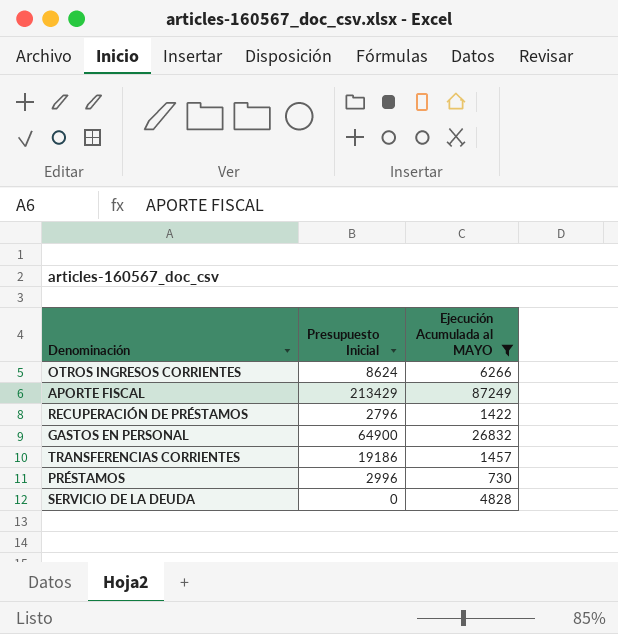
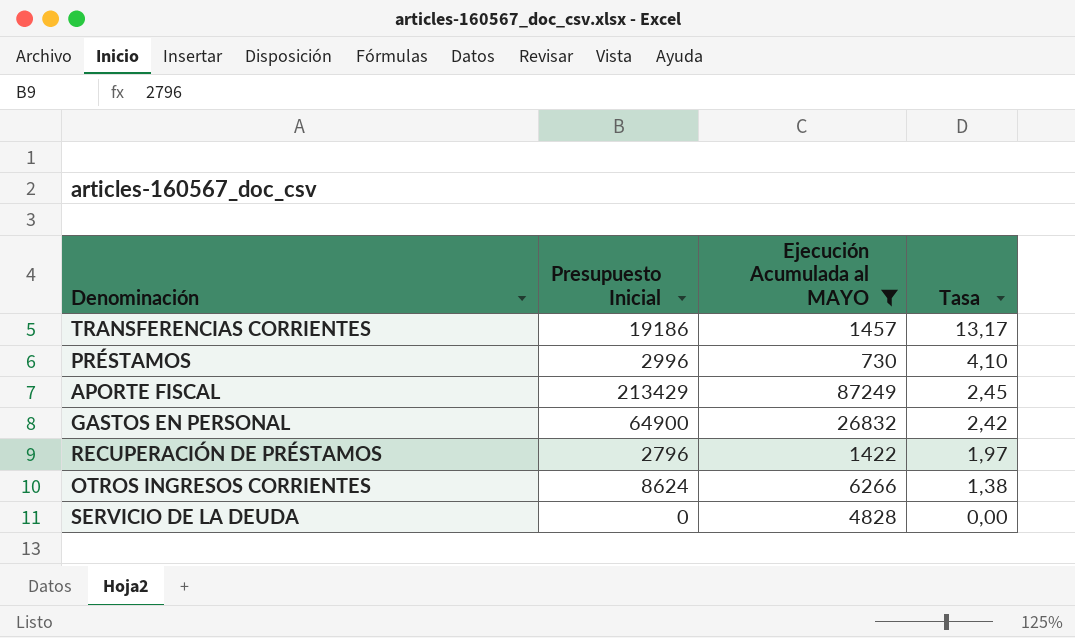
row order: none -> Tasa descending
column Tasa | formula: none -> [Presupuesto Inicial] / [Ejecución Acumulada al MAYO]

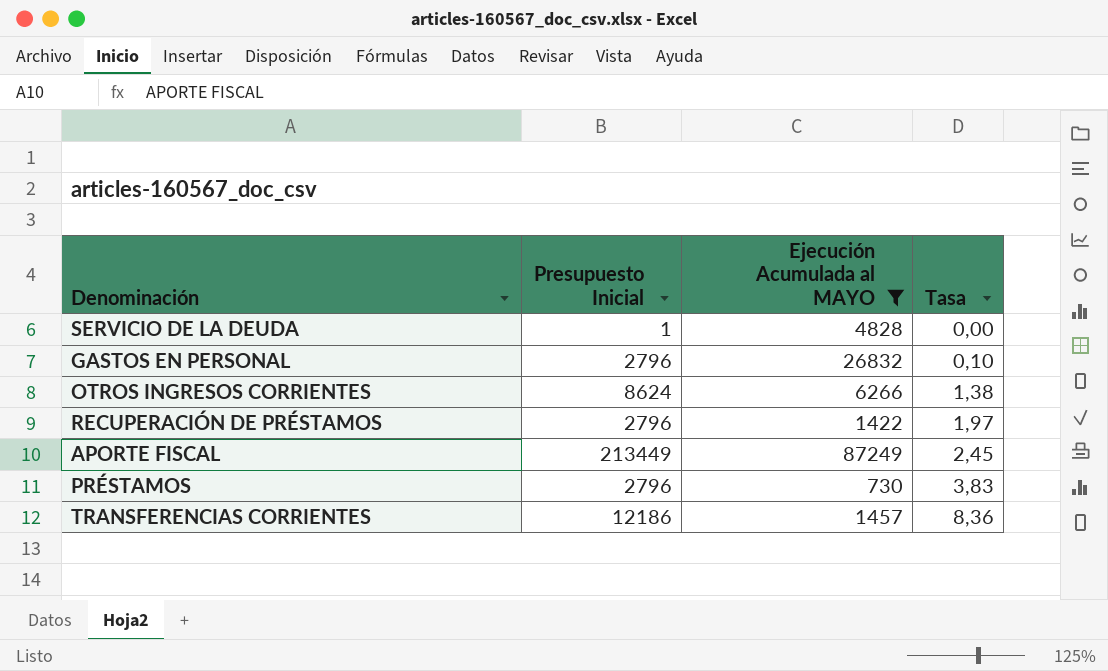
row order: Tasa descending -> Tasa ascending
SERVICIO DE LA DEUDA | Presupuesto Inicial: 0 -> 1
GASTOS EN PERSONAL | Presupuesto Inicial: 64900 -> 2796
GASTOS EN PERSONAL | Tasa: 2,42 -> 0,10
APORTE FISCAL | Presupuesto Inicial: 213429 -> 213449
PRÉSTAMOS | Presupuesto Inicial: 2996 -> 2796
PRÉSTAMOS | Tasa: 4,10 -> 3,83
TRANSFERENCIAS CORRIENTES | Presupuesto Inicial: 19186 -> 12186
TRANSFERENCIAS CORRIENTES | Tasa: 13,17 -> 8,36

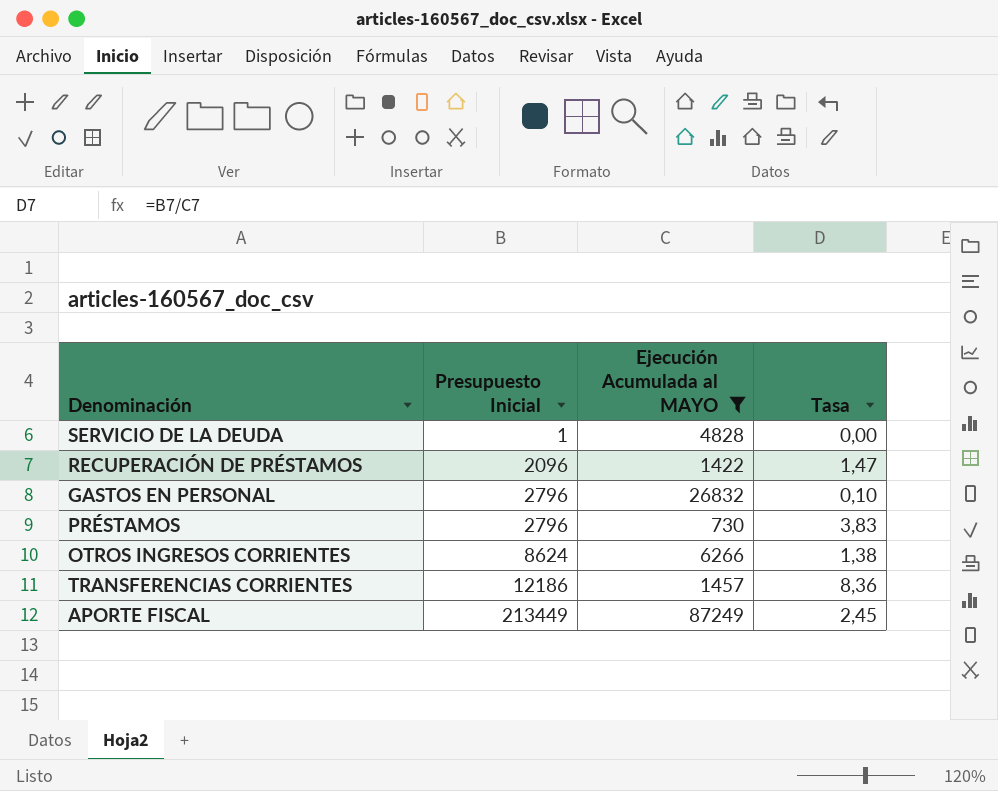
row order: Tasa ascending -> Presupuesto Inicial ascending
RECUPERACIÓN DE PRÉSTAMOS | Presupuesto Inicial: 2796 -> 2096
RECUPERACIÓN DE PRÉSTAMOS | Tasa: 1,97 -> 1,47

